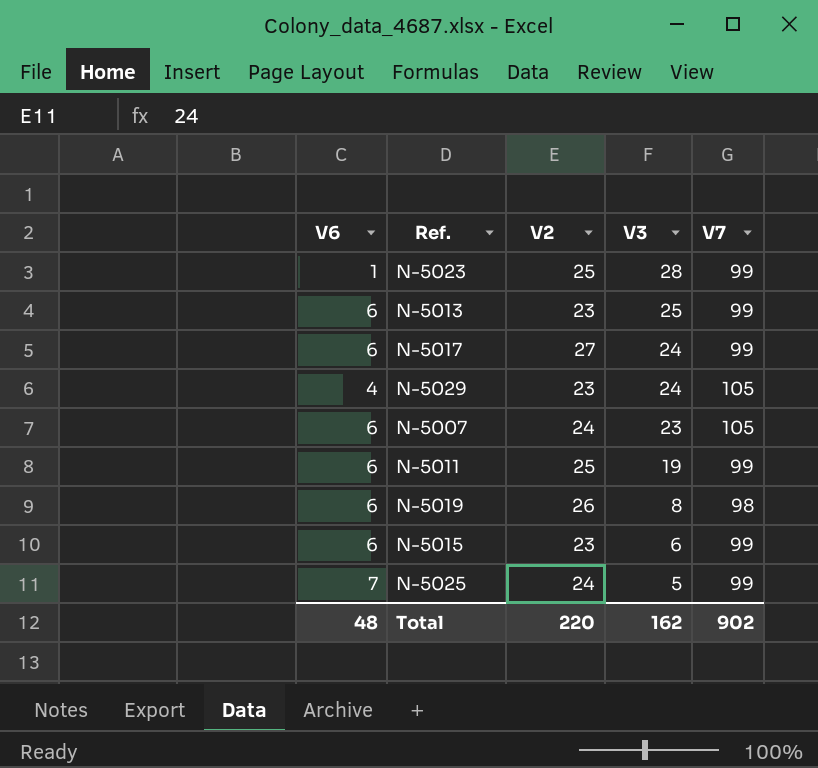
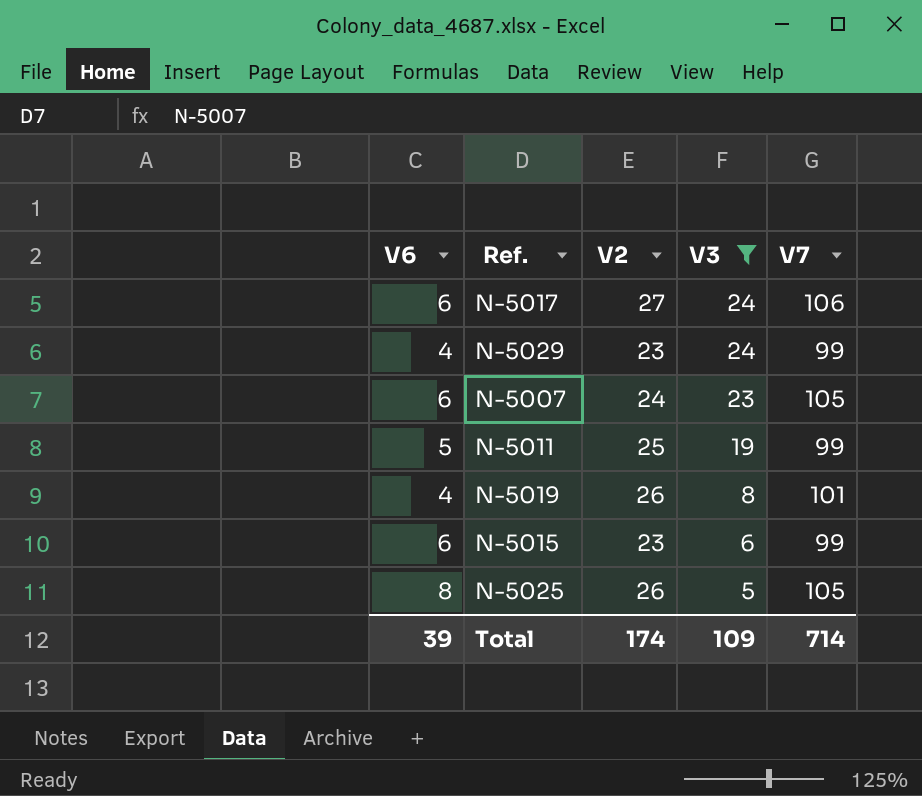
filter: none -> V3 <= 24
N-5017 | V7: 99 -> 106
N-5029 | V7: 105 -> 99
N-5011 | V6: 6 -> 5
N-5019 | V6: 6 -> 4
N-5019 | V7: 98 -> 101
N-5025 | V6: 7 -> 8
N-5025 | V2: 24 -> 26
N-5025 | V7: 99 -> 105
Total | V6: 48 -> 39
Total | V2: 220 -> 174
Total | V3: 162 -> 109
Total | V7: 902 -> 714

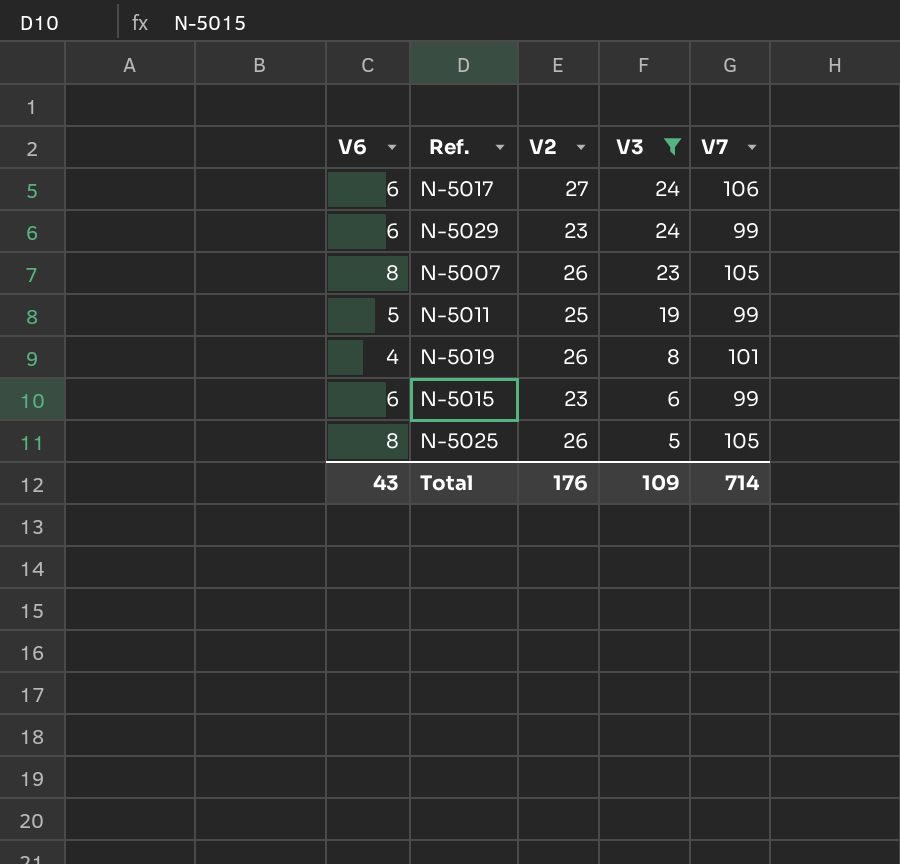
N-5029 | V6: 4 -> 6
N-5007 | V6: 6 -> 8
N-5007 | V2: 24 -> 26
Total | V6: 39 -> 43
Total | V2: 174 -> 176

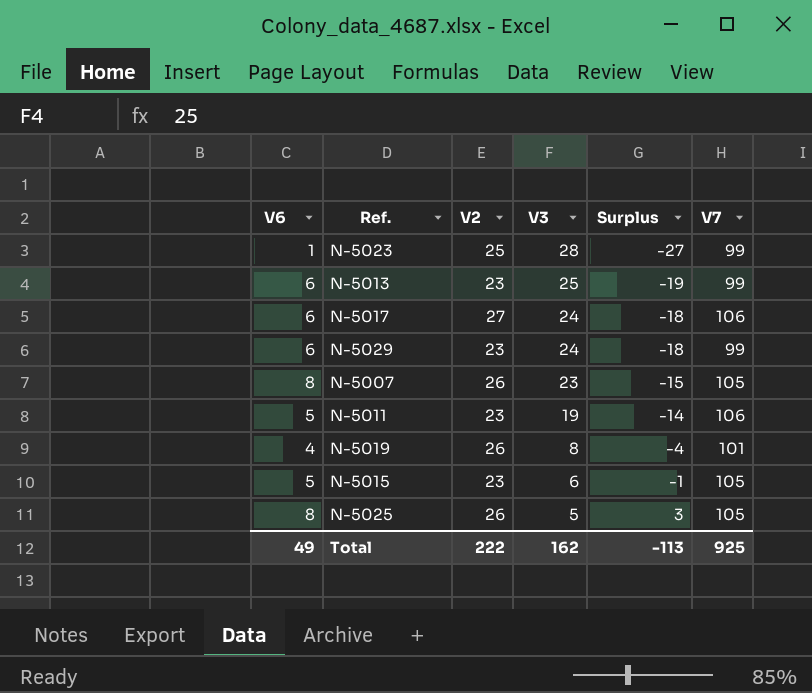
filter: V3 <= 24 -> none
column Surplus | formula: none -> [V6] - [V3]
N-5011 | V2: 25 -> 23
N-5011 | V7: 99 -> 106
N-5015 | V6: 6 -> 5
N-5015 | V7: 99 -> 105
Total | V6: 43 -> 49
Total | V2: 176 -> 222
Total | V3: 109 -> 162
Total | V7: 714 -> 925

